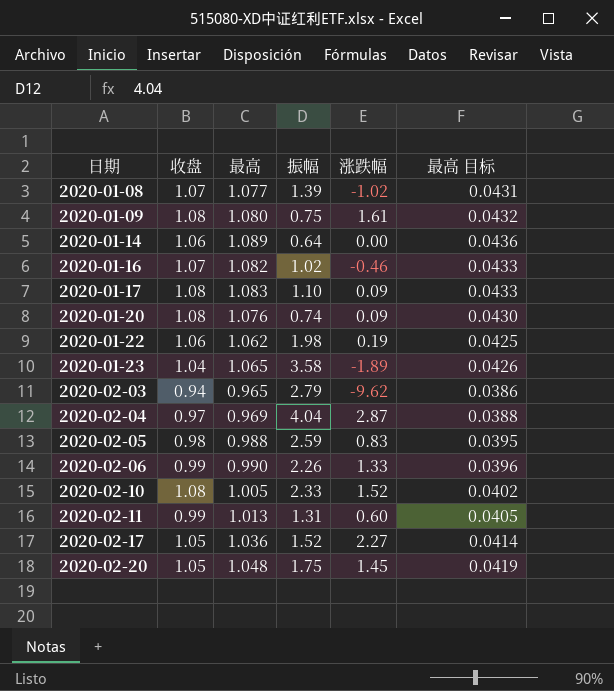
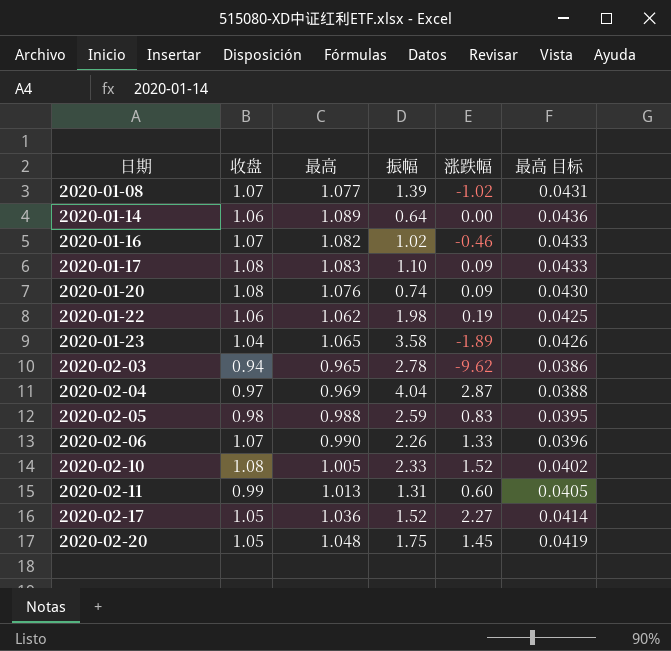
row 2020-01-09: 1.08 | 1.080 | 0.75 | 1.61 | 0.0432 -> none
2020-02-03 | 振幅: 2.79 -> 2.78
2020-02-06 | 收盘: 0.99 -> 1.07

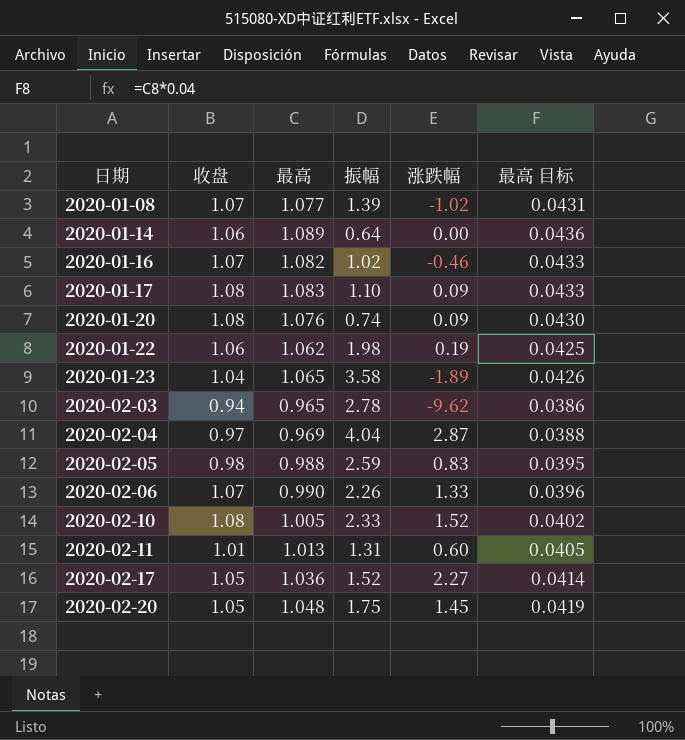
2020-02-11 | 收盘: 0.99 -> 1.01

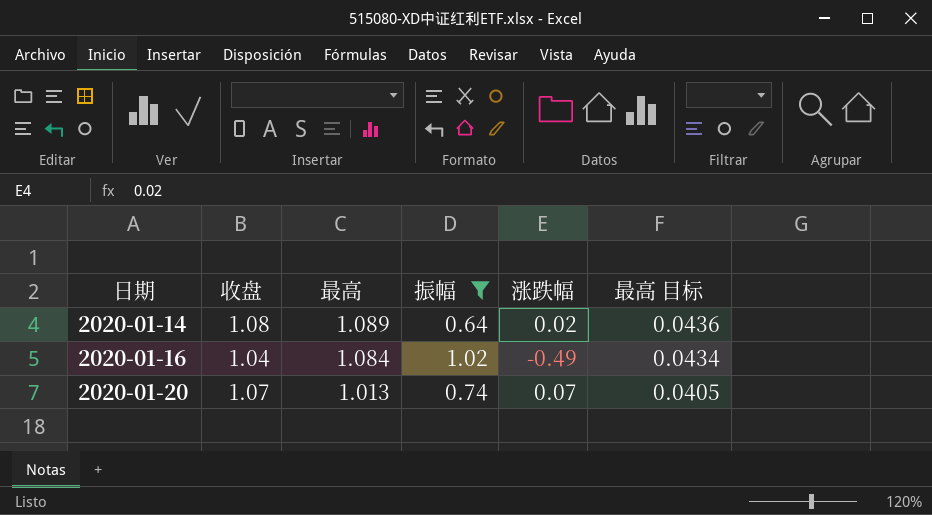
filter: none -> 振幅 <= 1.02
2020-01-14 | 收盘: 1.06 -> 1.08
2020-01-14 | 涨跌幅: 0.00 -> 0.02
2020-01-16 | 收盘: 1.07 -> 1.04
2020-01-16 | 最高: 1.082 -> 1.084
2020-01-16 | 涨跌幅: -0.46 -> -0.49
2020-01-16 | 最高 目标: 0.0433 -> 0.0434
2020-01-20 | 收盘: 1.08 -> 1.07
2020-01-20 | 最高: 1.076 -> 1.013
2020-01-20 | 涨跌幅: 0.09 -> 0.07
2020-01-20 | 最高 目标: 0.0430 -> 0.0405

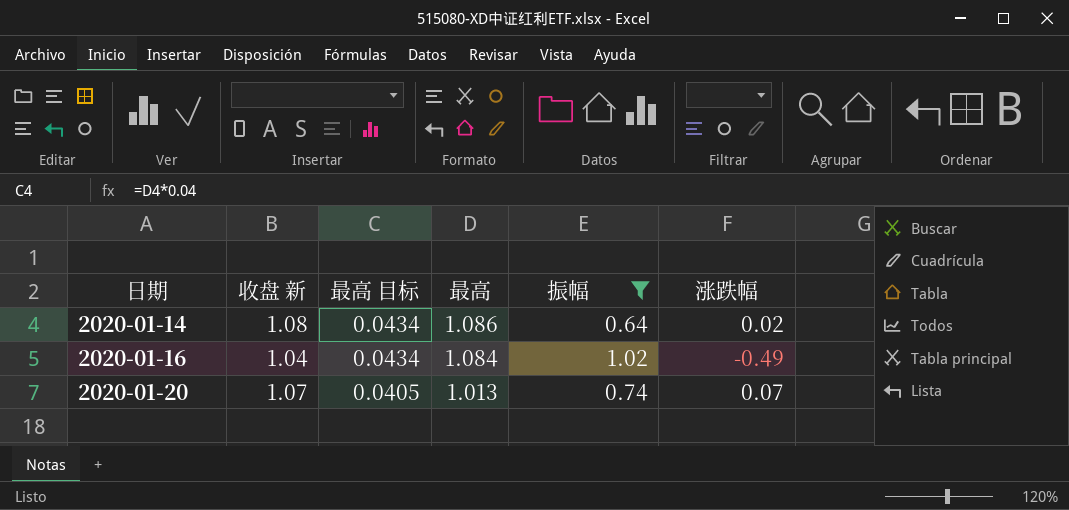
column name: 收盘 -> 收盘 新
column 最高 目标 | position: 6 -> 3
2020-01-14 | 最高 目标: 0.0436 -> 0.0434
2020-01-14 | 最高: 1.089 -> 1.086

